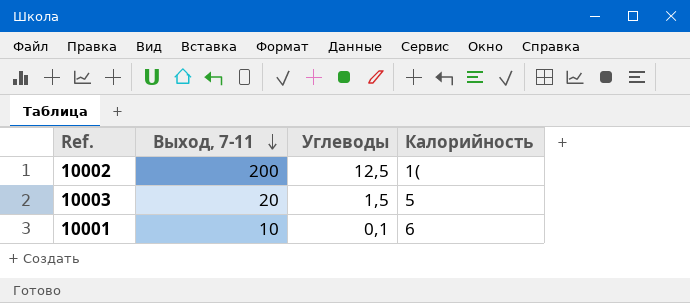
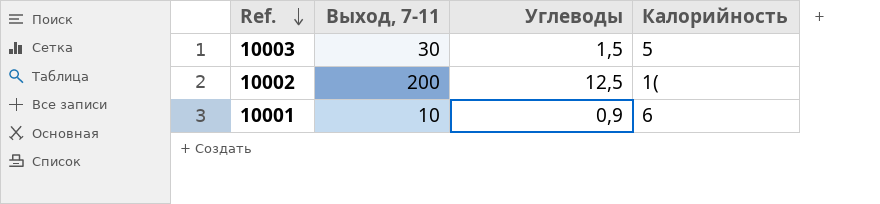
row order: Выход, 7-11 descending -> Ref. descending
10003 | Выход, 7-11: 20 -> 30
10001 | Углеводы: 0,1 -> 0,9

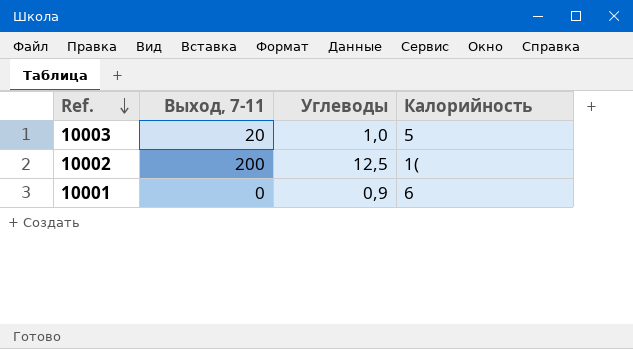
10003 | Выход, 7-11: 30 -> 20
10003 | Углеводы: 1,5 -> 1,0
10001 | Выход, 7-11: 10 -> 0

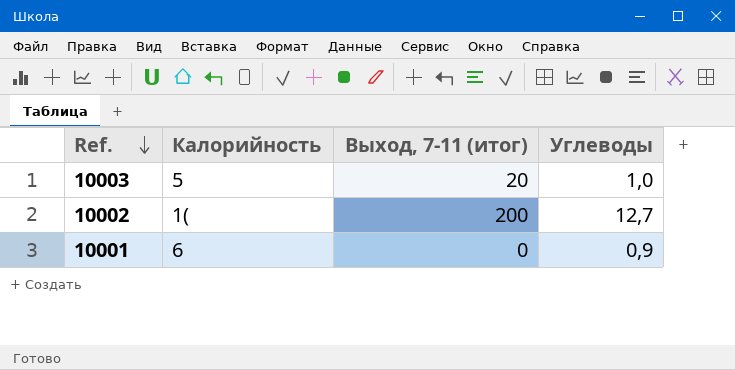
column Калорийность | position: 4 -> 2
column name: Выход, 7-11 -> Выход, 7-11 (итог)
10002 | Углеводы: 12,5 -> 12,7

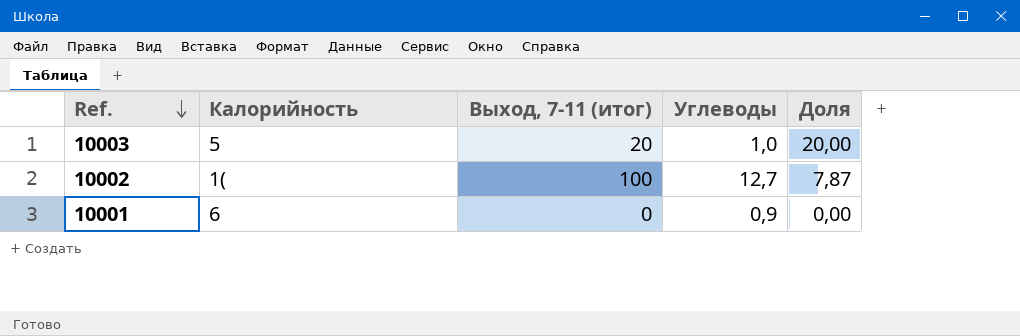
column Доля | formula: none -> [Выход, 7-11 (итог)] / [Углеводы]
10002 | Выход, 7-11 (итог): 200 -> 100

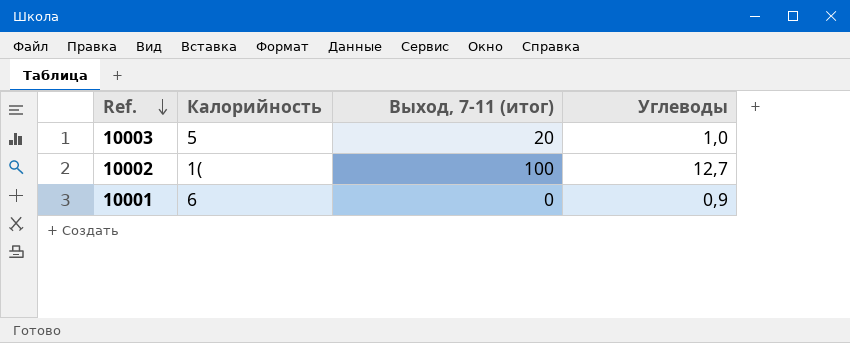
column Доля | formula: [Выход, 7-11 (итог)] / [Углеводы] -> none

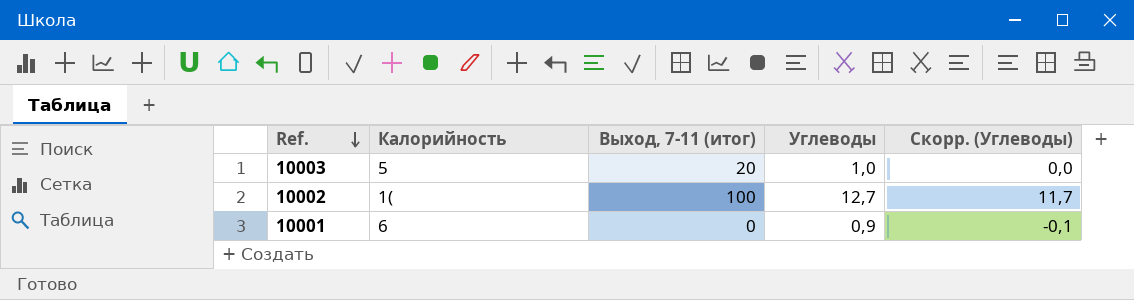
column Скорр. (Углеводы) | formula: none -> [Углеводы] - 1

